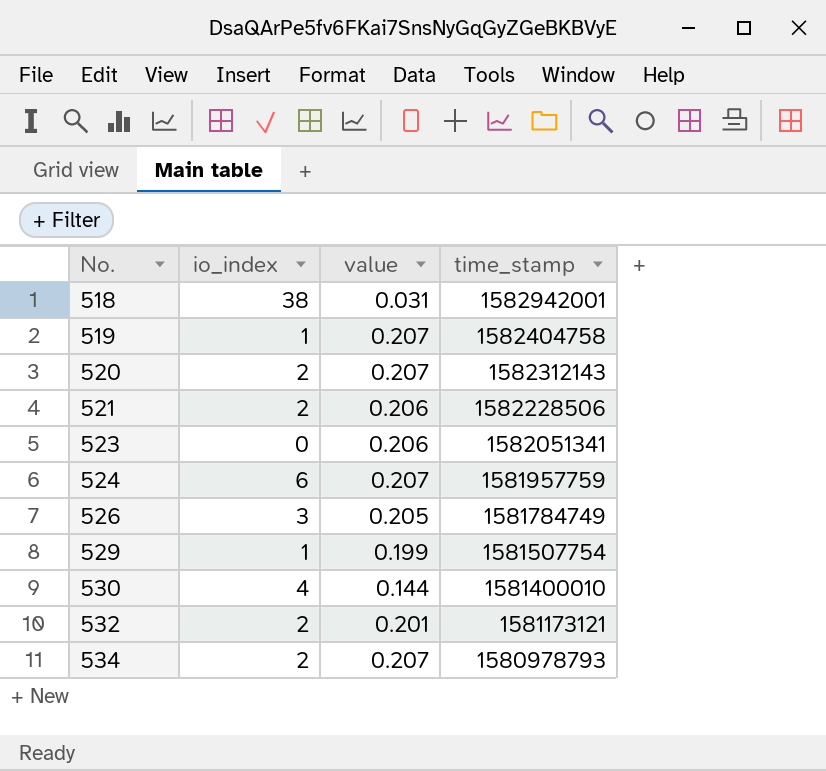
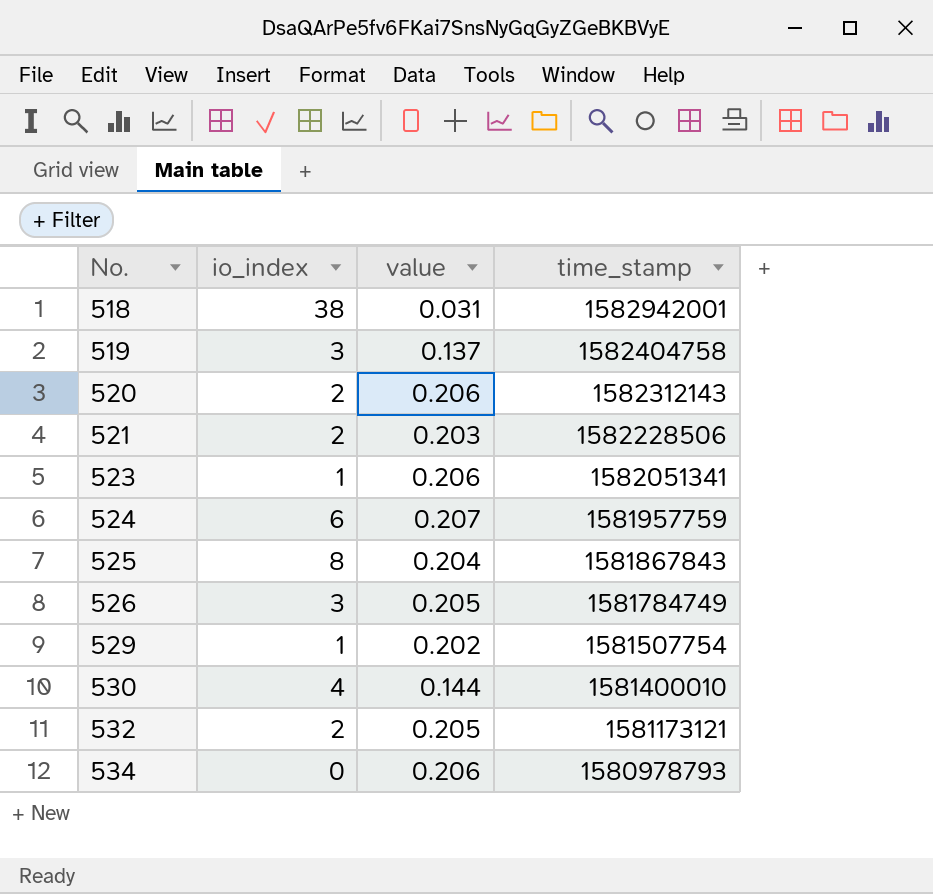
519 | io_index: 1 -> 3
519 | value: 0.207 -> 0.137
520 | value: 0.207 -> 0.206
521 | value: 0.206 -> 0.203
523 | io_index: 0 -> 1
row 525: none -> 8 | 0.204 | 1581867843
529 | value: 0.199 -> 0.202
532 | value: 0.201 -> 0.205
534 | io_index: 2 -> 0
534 | value: 0.207 -> 0.206

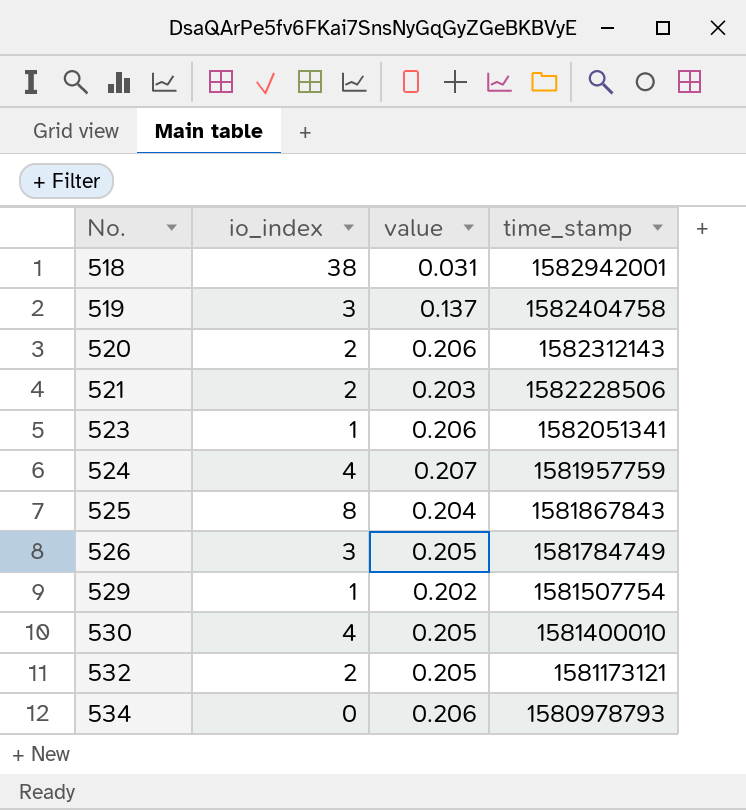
524 | io_index: 6 -> 4
530 | value: 0.144 -> 0.205

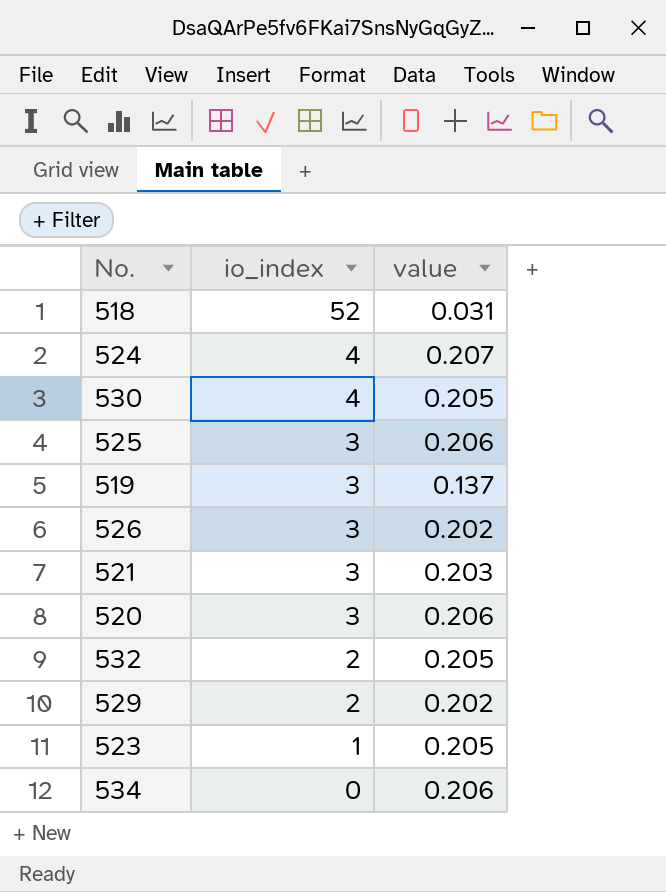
row order: No. ascending -> io_index descending
column time_stamp | position: 4 -> none
518 | io_index: 38 -> 52
525 | io_index: 8 -> 3
525 | value: 0.204 -> 0.206
526 | value: 0.205 -> 0.202
521 | io_index: 2 -> 3
520 | io_index: 2 -> 3
529 | io_index: 1 -> 2
523 | value: 0.206 -> 0.205

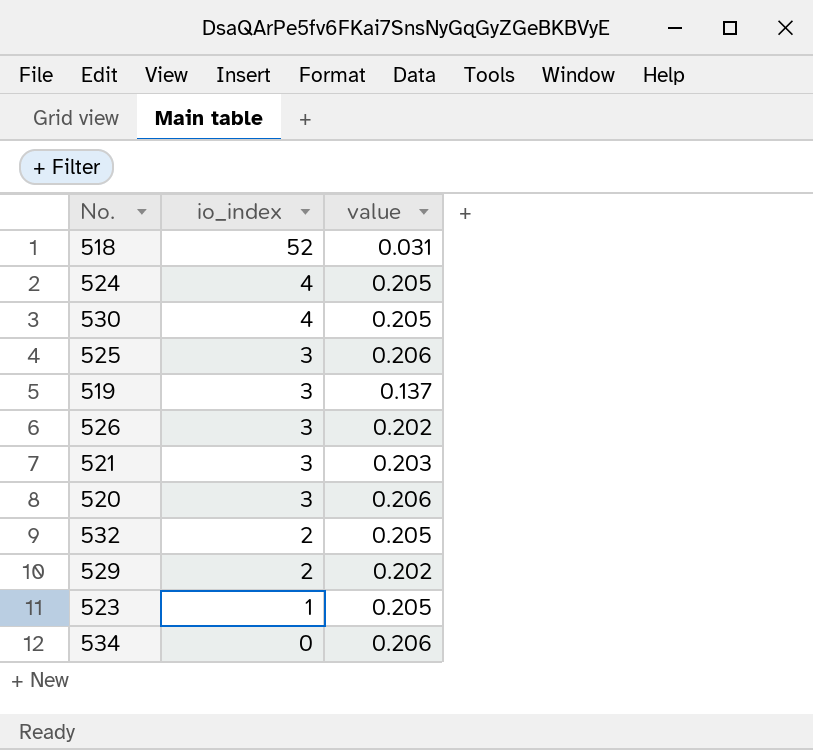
524 | value: 0.207 -> 0.205

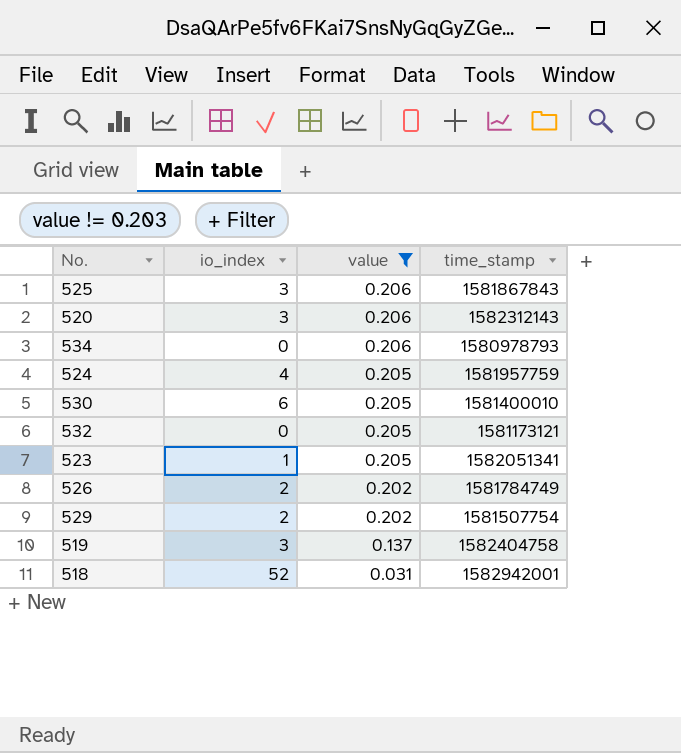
filter: none -> value != 0.203
row order: io_index descending -> value descending
column time_stamp | position: none -> 4
530 | io_index: 4 -> 6
532 | io_index: 2 -> 0
526 | io_index: 3 -> 2

